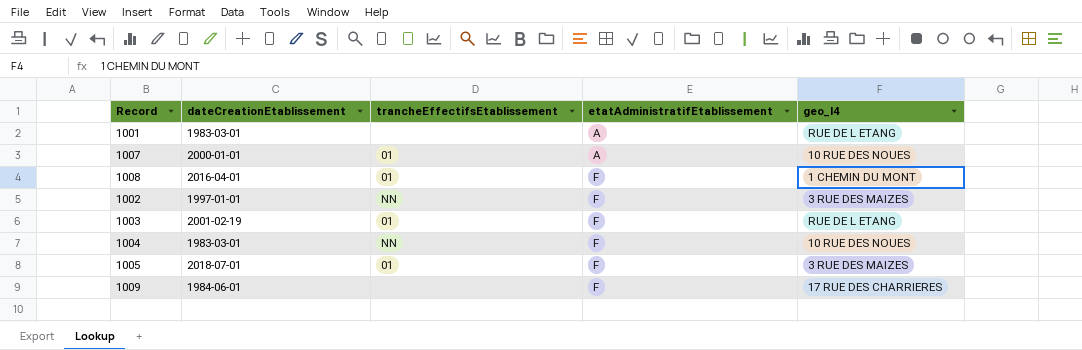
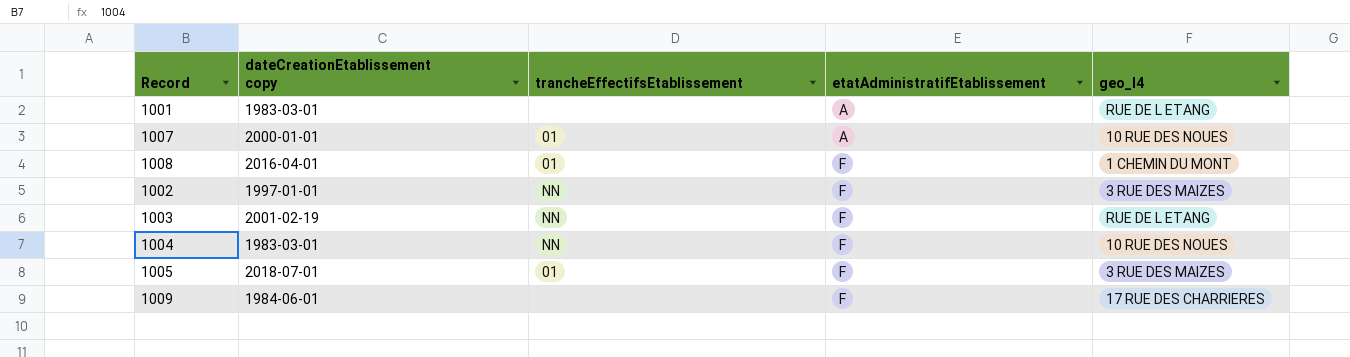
column name: dateCreationEtablissement -> dateCreationEtablissement copy
1003 | trancheEffectifsEtablissement: 01 -> NN

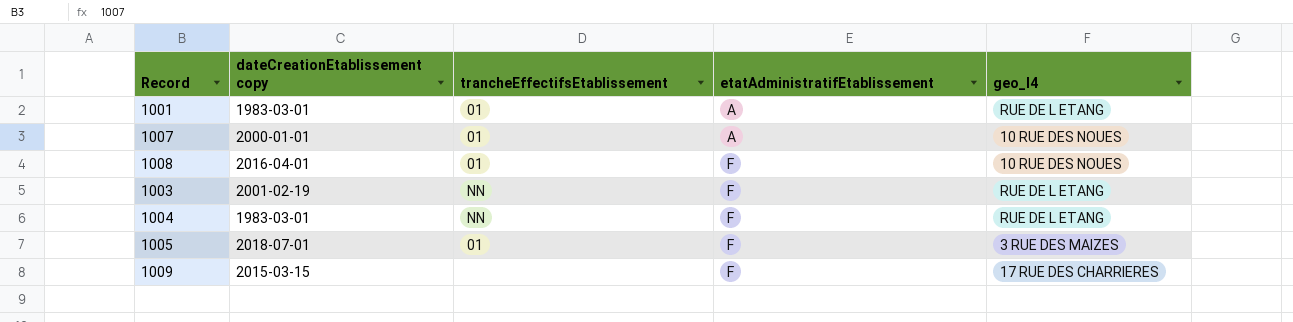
row 1002: 1997-01-01 | NN | F | 3 RUE DES MAIZES -> none
1001 | trancheEffectifsEtablissement: none -> 01
1008 | geo_l4: 1 CHEMIN DU MONT -> 10 RUE DES NOUES
1004 | geo_l4: 10 RUE DES NOUES -> RUE DE L ETANG
1009 | dateCreationEtablissement copy: 1984-06-01 -> 2015-03-15

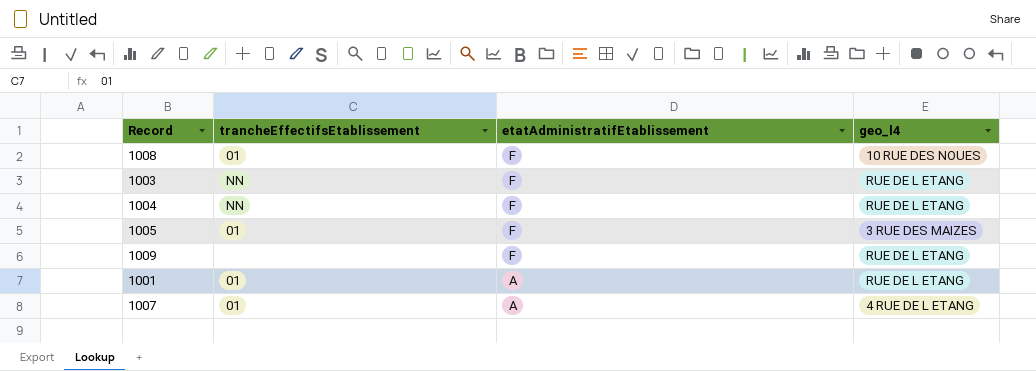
row order: etatAdministratifEtablissement ascending -> etatAdministratifEtablissement descending
column dateCreationEtablissement copy | position: 2 -> none
1009 | geo_l4: 17 RUE DES CHARRIERES -> RUE DE L ETANG
1007 | geo_l4: 10 RUE DES NOUES -> 4 RUE DE L ETANG

